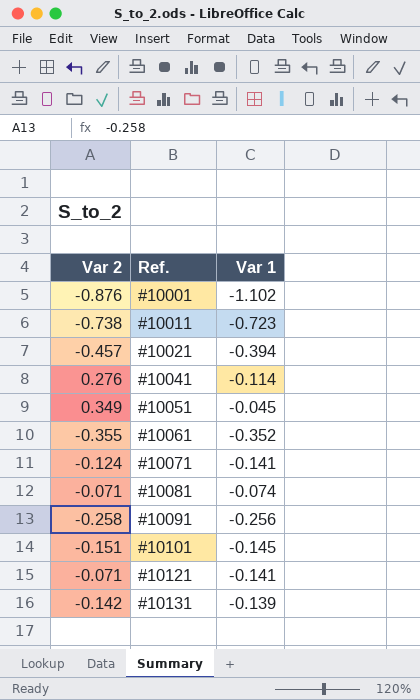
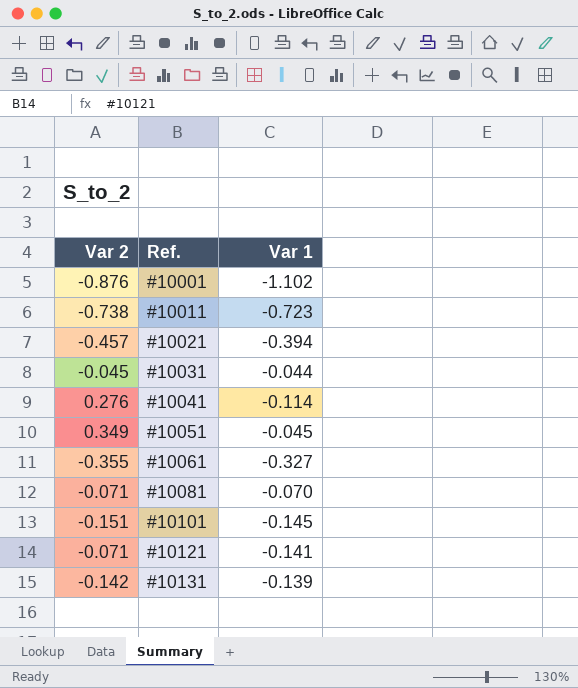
row #10071: -0.124 | -0.141 -> none
row #10091: -0.258 | -0.256 -> none
row #10031: none -> -0.045 | -0.044
#10061 | Var 1: -0.352 -> -0.327
#10081 | Var 1: -0.074 -> -0.070

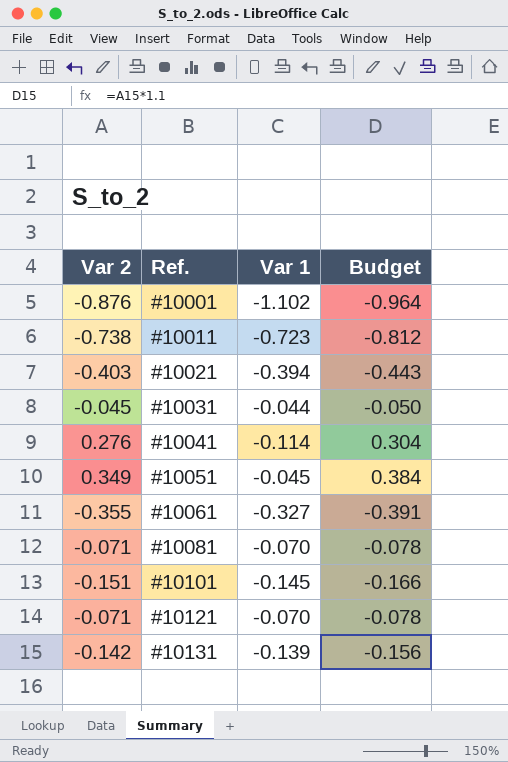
column Budget | formula: none -> [Var 2] * 1.1
#10021 | Var 2: -0.457 -> -0.403
#10121 | Var 1: -0.141 -> -0.070

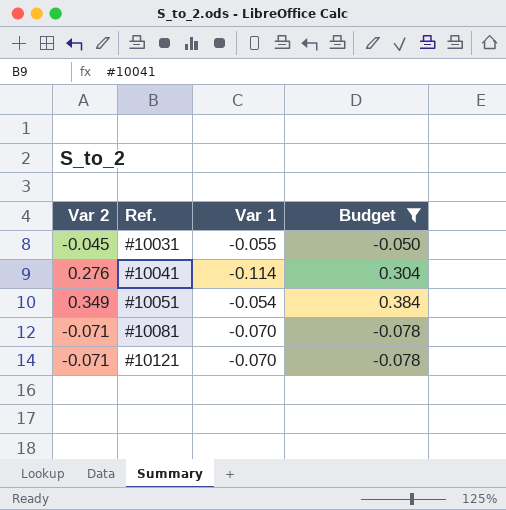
filter: none -> Budget >= -0.078
#10031 | Var 1: -0.044 -> -0.055
#10051 | Var 1: -0.045 -> -0.054

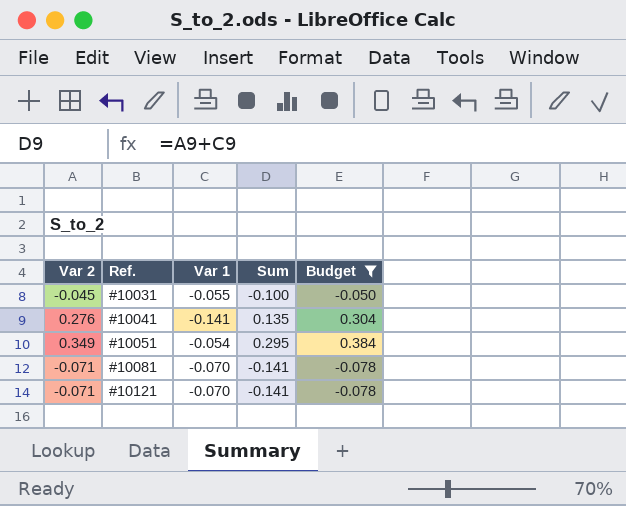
column Sum | formula: none -> [Var 2] + [Var 1]
#10041 | Var 1: -0.114 -> -0.141

